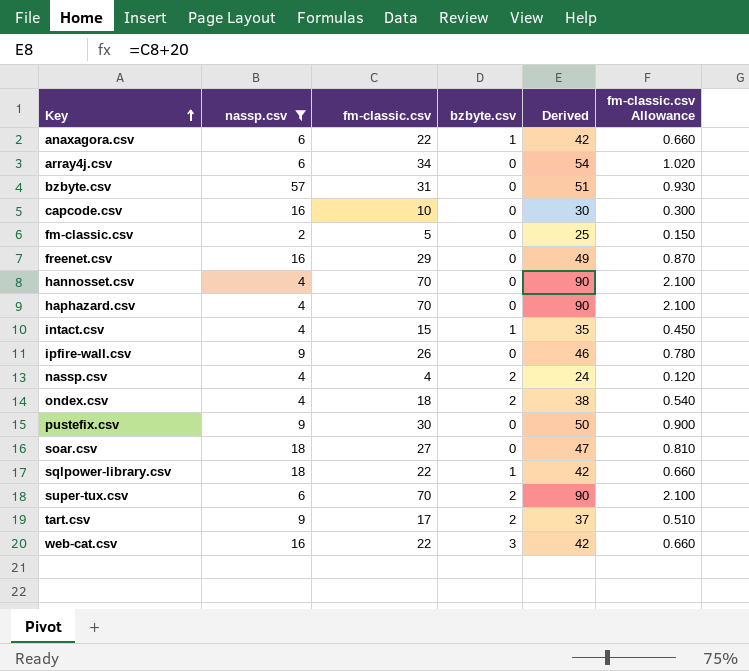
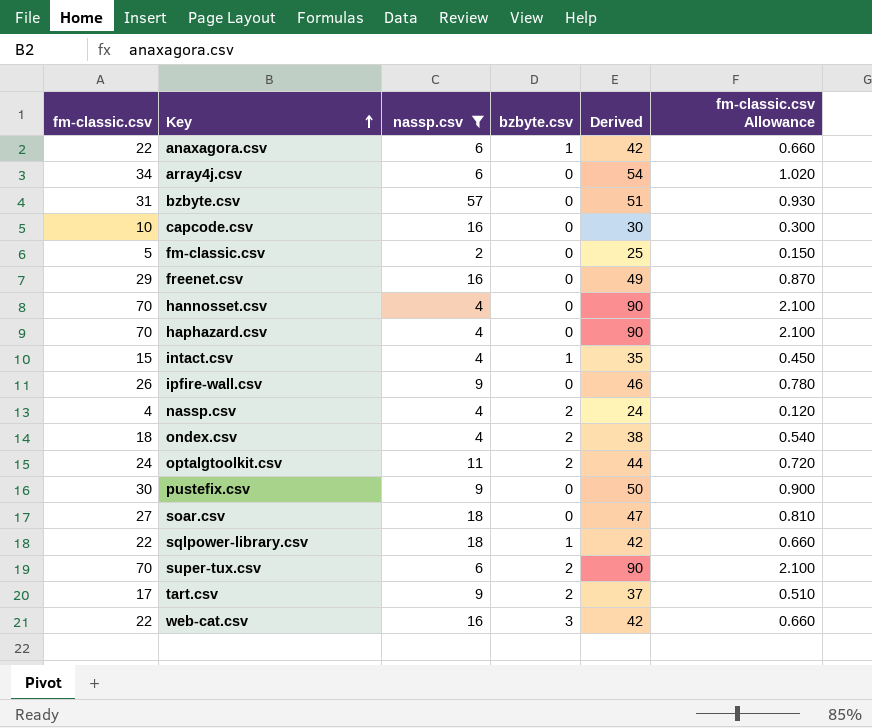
column fm-classic.csv | position: 3 -> 1
row optalgtoolkit.csv: none -> 24 | 11 | 2 | 44 | 0.720

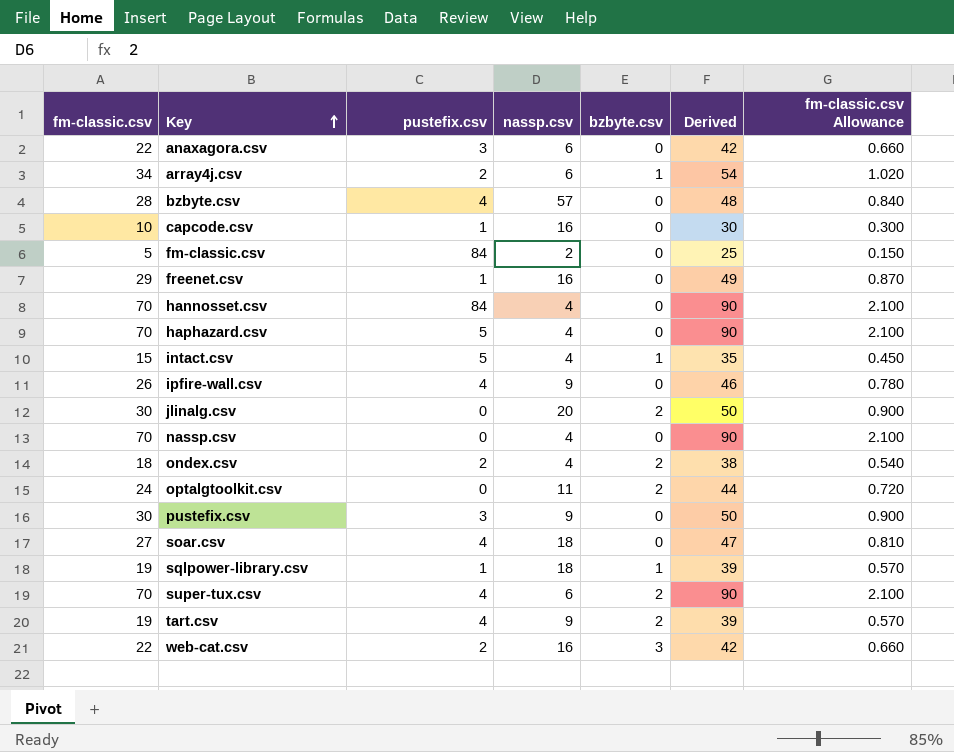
filter: nassp.csv != 20 -> none
column pustefix.csv | position: none -> 3
anaxagora.csv | bzbyte.csv: 1 -> 0
array4j.csv | bzbyte.csv: 0 -> 1
bzbyte.csv | fm-classic.csv: 31 -> 28
bzbyte.csv | Derived: 51 -> 48
bzbyte.csv | fm-classic.csv Allowance: 0.930 -> 0.840
nassp.csv | fm-classic.csv: 4 -> 70
nassp.csv | bzbyte.csv: 2 -> 0
nassp.csv | Derived: 24 -> 90
nassp.csv | fm-classic.csv Allowance: 0.120 -> 2.100
sqlpower-library.csv | fm-classic.csv: 22 -> 19
sqlpower-library.csv | Derived: 42 -> 39
sqlpower-library.csv | fm-classic.csv Allowance: 0.660 -> 0.570
tart.csv | fm-classic.csv: 17 -> 19
tart.csv | Derived: 37 -> 39
tart.csv | fm-classic.csv Allowance: 0.510 -> 0.570

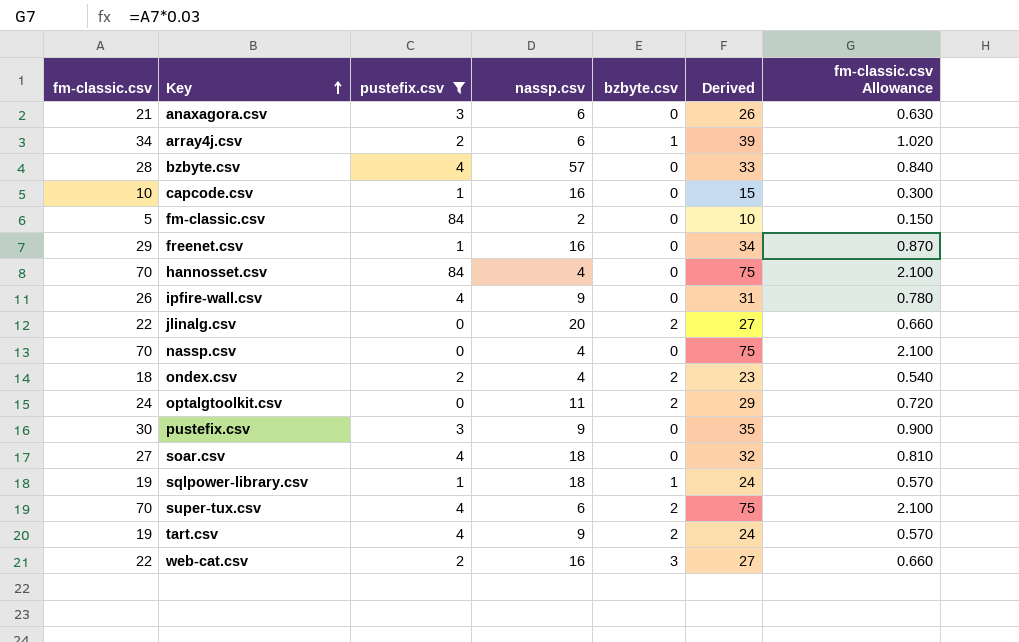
filter: none -> pustefix.csv != 5
column Derived | formula: [fm-classic.csv] + 20 -> [fm-classic.csv] + 5
anaxagora.csv | fm-classic.csv: 22 -> 21
anaxagora.csv | fm-classic.csv Allowance: 0.660 -> 0.630
jlinalg.csv | fm-classic.csv: 30 -> 22
jlinalg.csv | fm-classic.csv Allowance: 0.900 -> 0.660

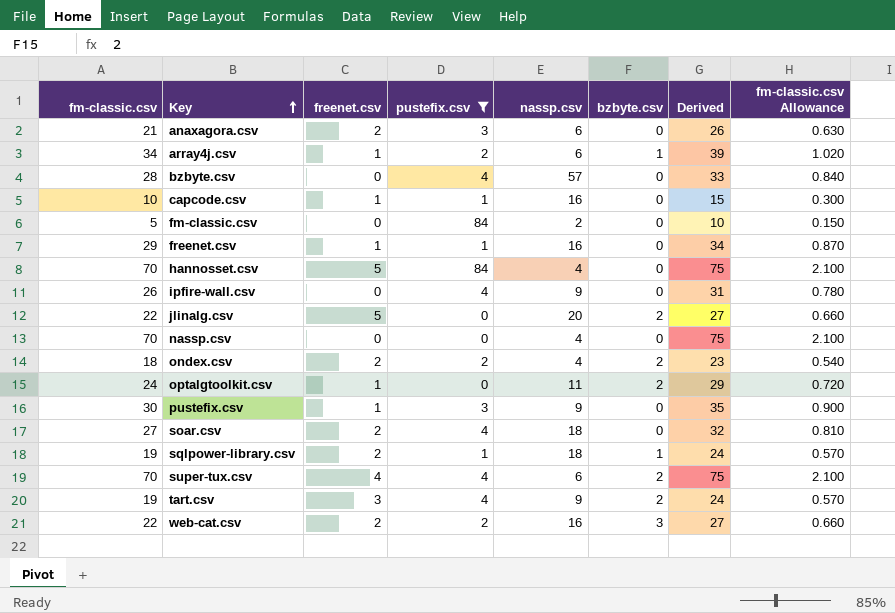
column freenet.csv | position: none -> 3

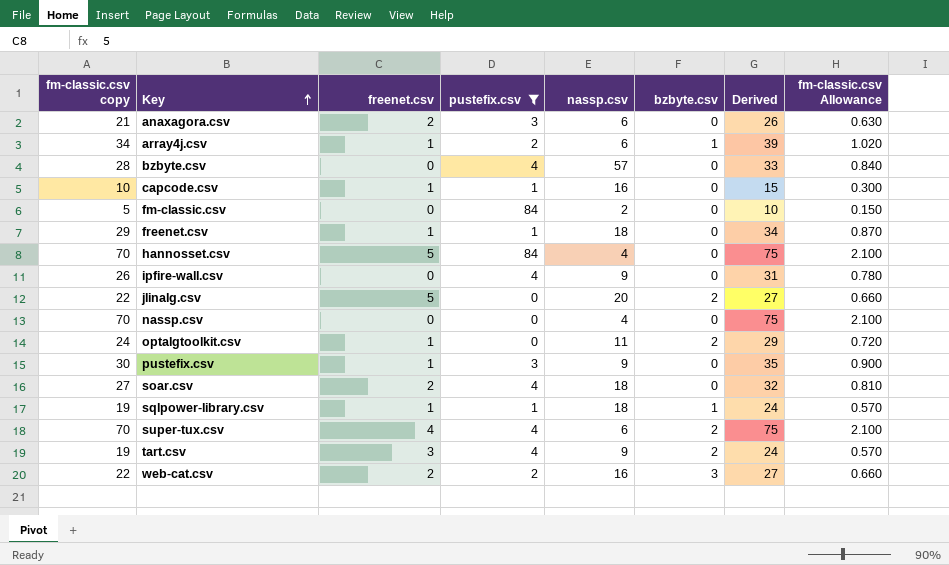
column name: fm-classic.csv -> fm-classic.csv copy
row ondex.csv: 18 | 2 | 2 | 4 | 2 | 23 | 0.540 -> none
freenet.csv | nassp.csv: 16 -> 18
sqlpower-library.csv | freenet.csv: 2 -> 1

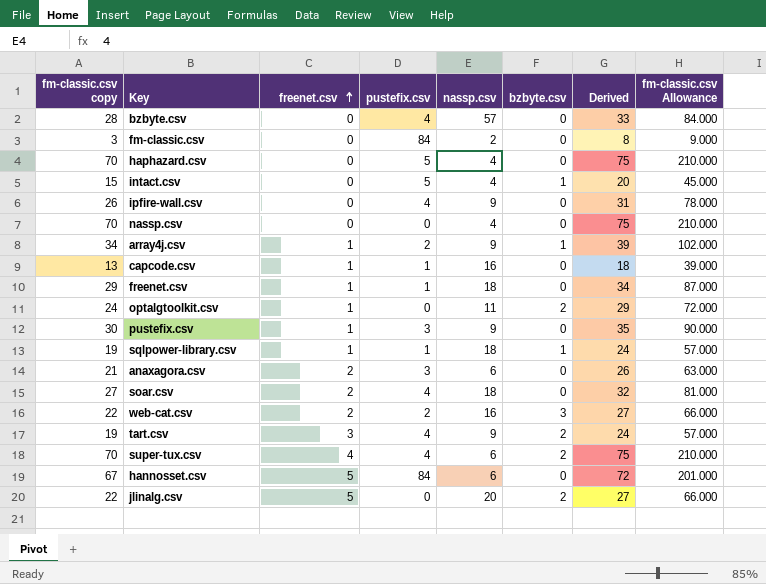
filter: pustefix.csv != 5 -> none
row order: Key ascending -> freenet.csv ascending
column fm-classic.csv Allowance | formula: [fm-classic.csv copy] * 0.03 -> [fm-classic.csv copy] * 3
fm-classic.csv | fm-classic.csv copy: 5 -> 3
fm-classic.csv | Derived: 10 -> 8
array4j.csv | nassp.csv: 6 -> 9
capcode.csv | fm-classic.csv copy: 10 -> 13
capcode.csv | Derived: 15 -> 18
hannosset.csv | fm-classic.csv copy: 70 -> 67
hannosset.csv | nassp.csv: 4 -> 6
hannosset.csv | Derived: 75 -> 72

